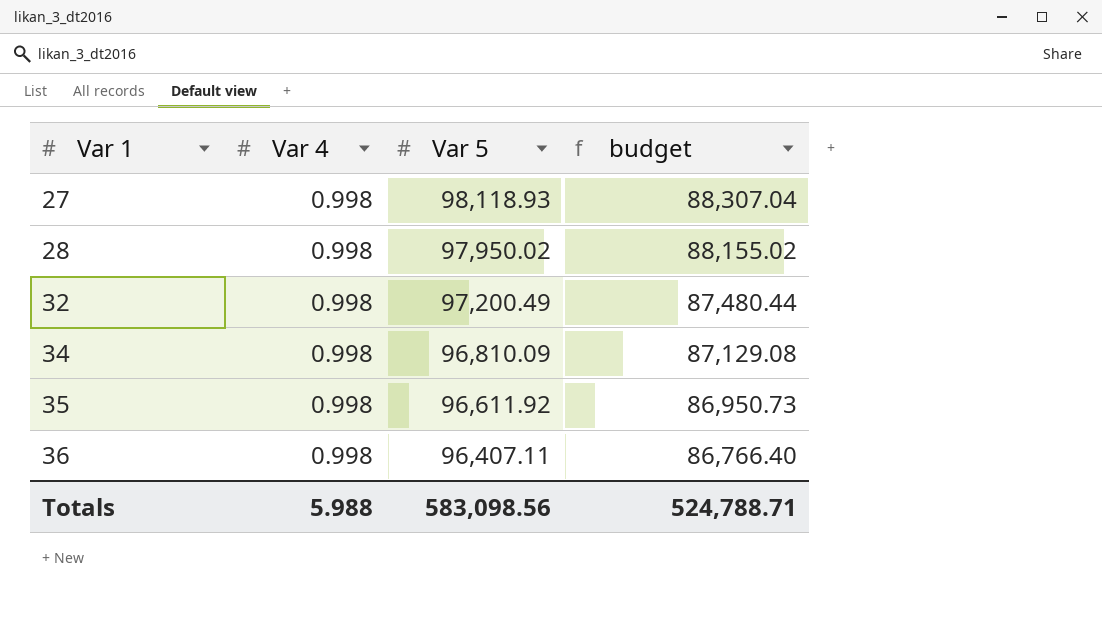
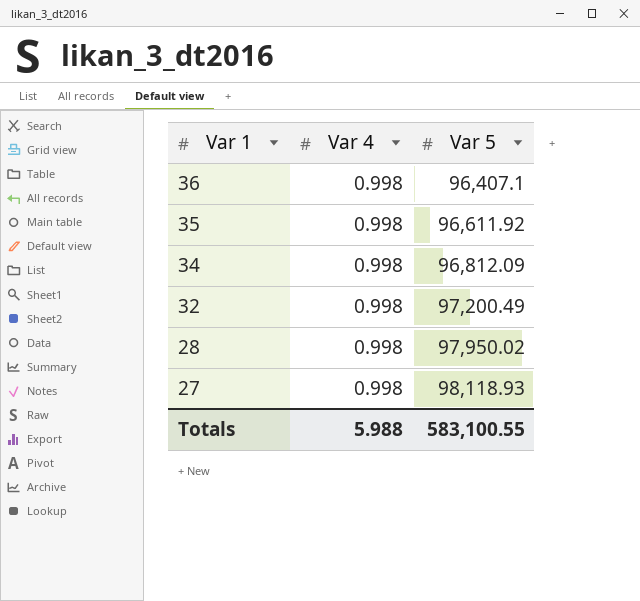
row order: Var 1 ascending -> Var 1 descending
column budget | formula: [Var 5] * 0.9 -> none
36 | Var 5: 96,407.11 -> 96,407.1
34 | Var 5: 96,810.09 -> 96,812.09
Totals | Var 5: 583,098.56 -> 583,100.55

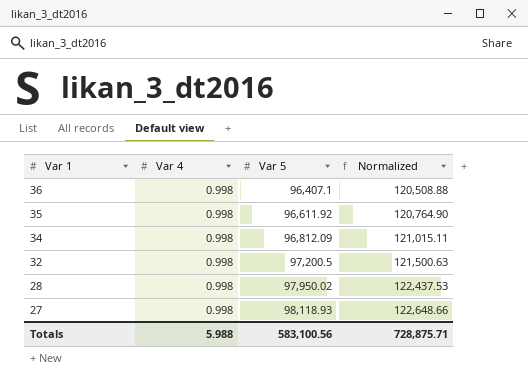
column Normalized | formula: none -> [Var 5] * 1.25
32 | Var 5: 97,200.49 -> 97,200.5
Totals | Var 5: 583,100.55 -> 583,100.56

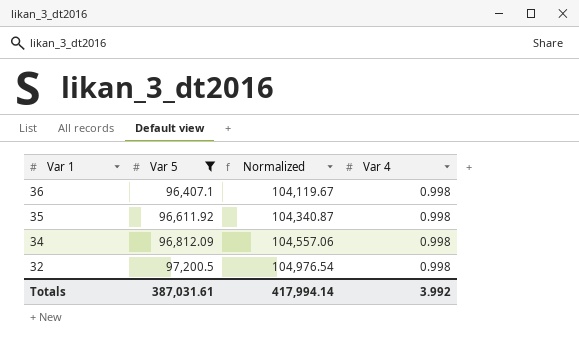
filter: none -> Var 5 <= 97,200.5
column Normalized | formula: [Var 5] * 1.25 -> [Var 5] * 1.08
column Var 4 | position: 2 -> 4
Totals | Var 5: 583,100.56 -> 387,031.61
Totals | Normalized: 728,875.71 -> 417,994.14
Totals | Var 4: 5.988 -> 3.992

